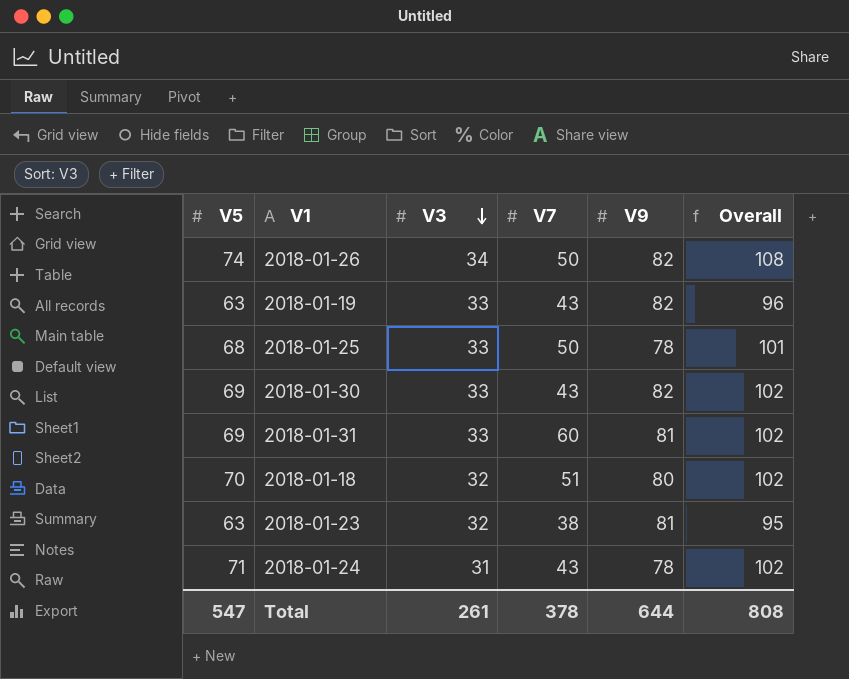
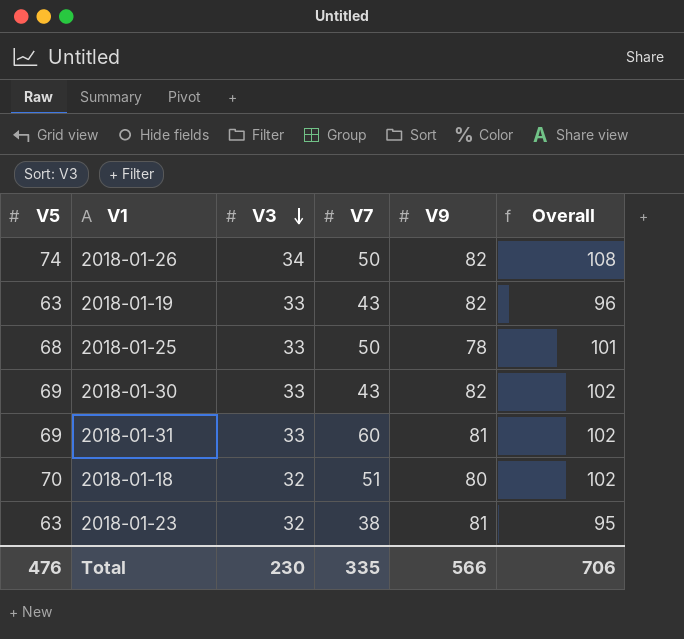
row 2018-01-24: 71 | 31 | 43 | 78 | 102 -> none
Total | V5: 547 -> 476
Total | V3: 261 -> 230
Total | V7: 378 -> 335
Total | V9: 644 -> 566
Total | Overall: 808 -> 706

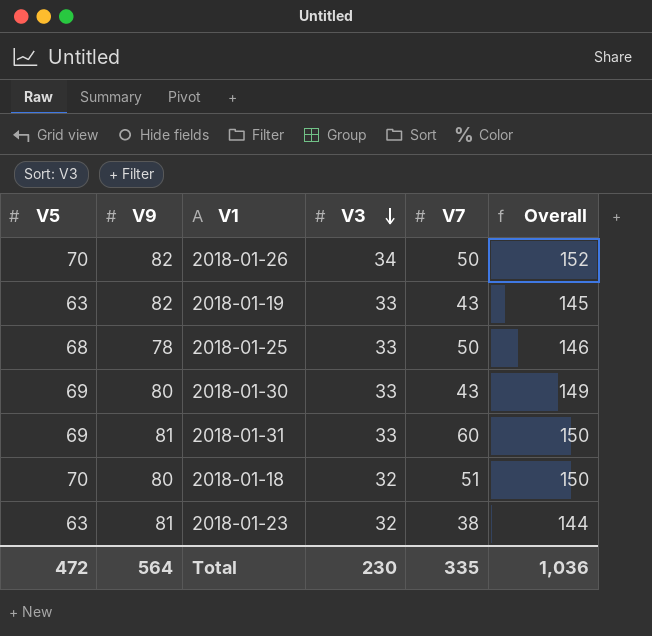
column V9 | position: 5 -> 2
column Overall | formula: [V5] + [V3] -> [V5] + [V9]
2018-01-26 | V5: 74 -> 70
2018-01-30 | V9: 82 -> 80
Total | V5: 476 -> 472
Total | V9: 566 -> 564
Total | Overall: 706 -> 1,036

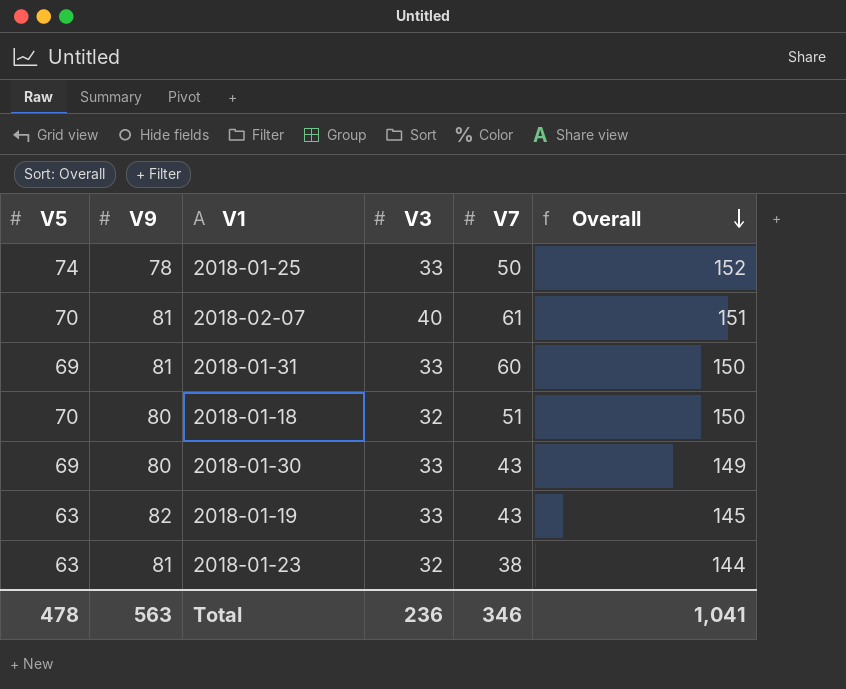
row order: V3 descending -> Overall descending
row 2018-01-26: 70 | 82 | 34 | 50 | 152 -> none
2018-01-25 | V5: 68 -> 74
2018-01-25 | Overall: 146 -> 152
row 2018-02-07: none -> 70 | 81 | 40 | 61 | 151
Total | V5: 472 -> 478
Total | V9: 564 -> 563
Total | V3: 230 -> 236
Total | V7: 335 -> 346
Total | Overall: 1,036 -> 1,041

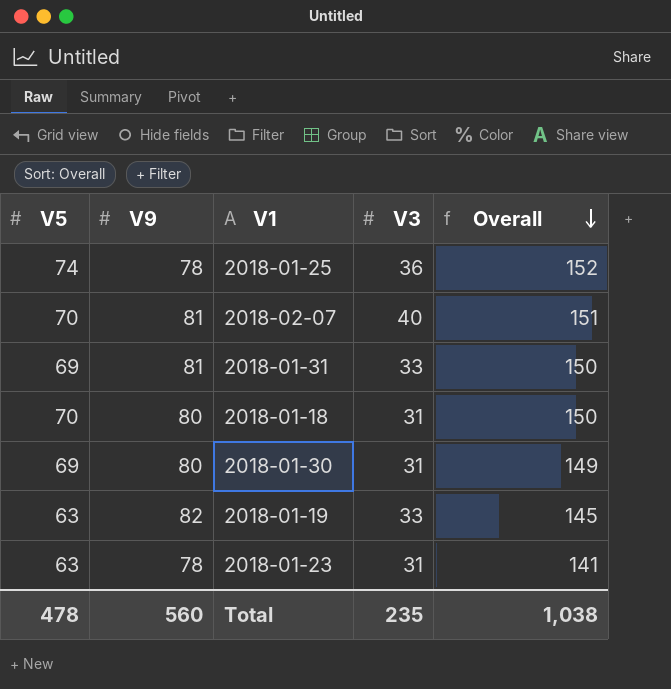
column V7 | position: 5 -> none
2018-01-25 | V3: 33 -> 36
2018-01-18 | V3: 32 -> 31
2018-01-30 | V3: 33 -> 31
2018-01-23 | V9: 81 -> 78
2018-01-23 | V3: 32 -> 31
2018-01-23 | Overall: 144 -> 141
Total | V9: 563 -> 560
Total | V3: 236 -> 235
Total | Overall: 1,041 -> 1,038

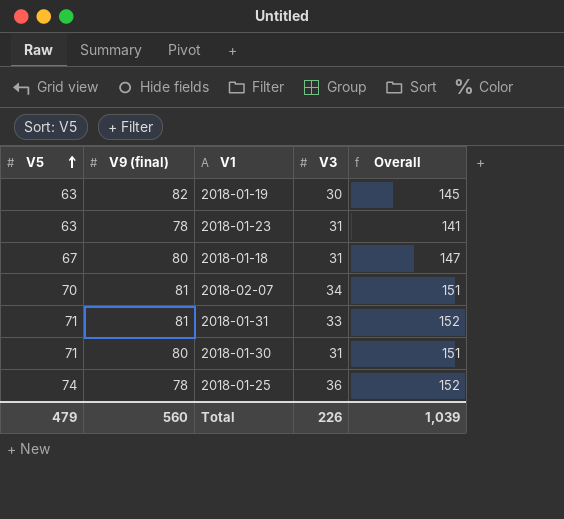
row order: Overall descending -> V5 ascending
column name: V9 -> V9 (final)
2018-01-19 | V3: 33 -> 30
2018-01-18 | V5: 70 -> 67
2018-01-18 | Overall: 150 -> 147
2018-02-07 | V3: 40 -> 34
2018-01-31 | V5: 69 -> 71
2018-01-31 | Overall: 150 -> 152
2018-01-30 | V5: 69 -> 71
2018-01-30 | Overall: 149 -> 151
Total | V5: 478 -> 479
Total | V3: 235 -> 226
Total | Overall: 1,038 -> 1,039

